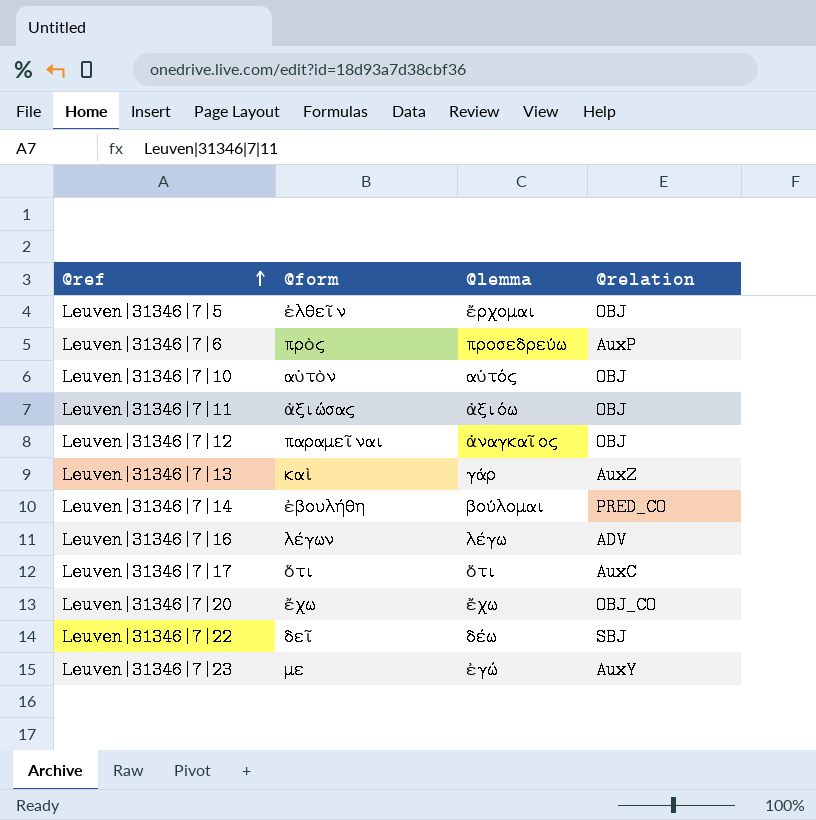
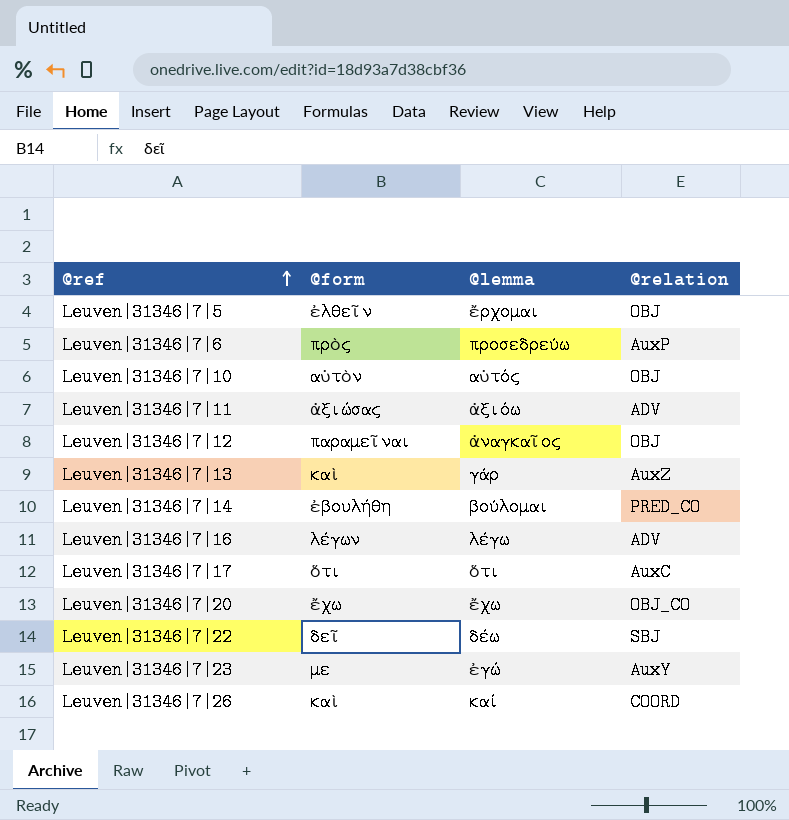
Leuven|31346|7|11 | @relation: OBJ -> ADV
row Leuven|31346|7|26: none -> καὶ | καί | COORD

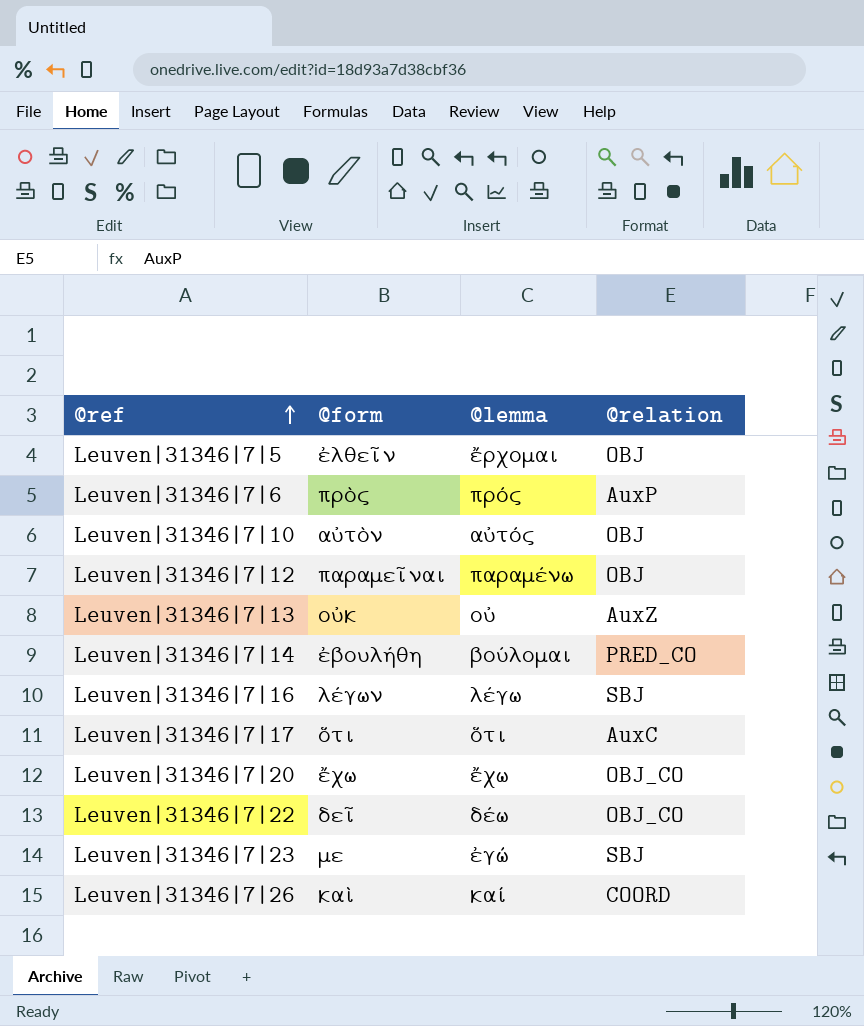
row Leuven|31346|7|11: ἀξιώσας | ἀξιόω | ADV -> none
Leuven|31346|7|6 | @lemma: προσεδρεύω -> πρός
Leuven|31346|7|12 | @lemma: ἀναγκαῖος -> παραμένω
Leuven|31346|7|13 | @form: καὶ -> οὐκ
Leuven|31346|7|13 | @lemma: γάρ -> οὐ
Leuven|31346|7|16 | @relation: ADV -> SBJ
Leuven|31346|7|22 | @relation: SBJ -> OBJ_CO
Leuven|31346|7|23 | @relation: AuxY -> SBJ

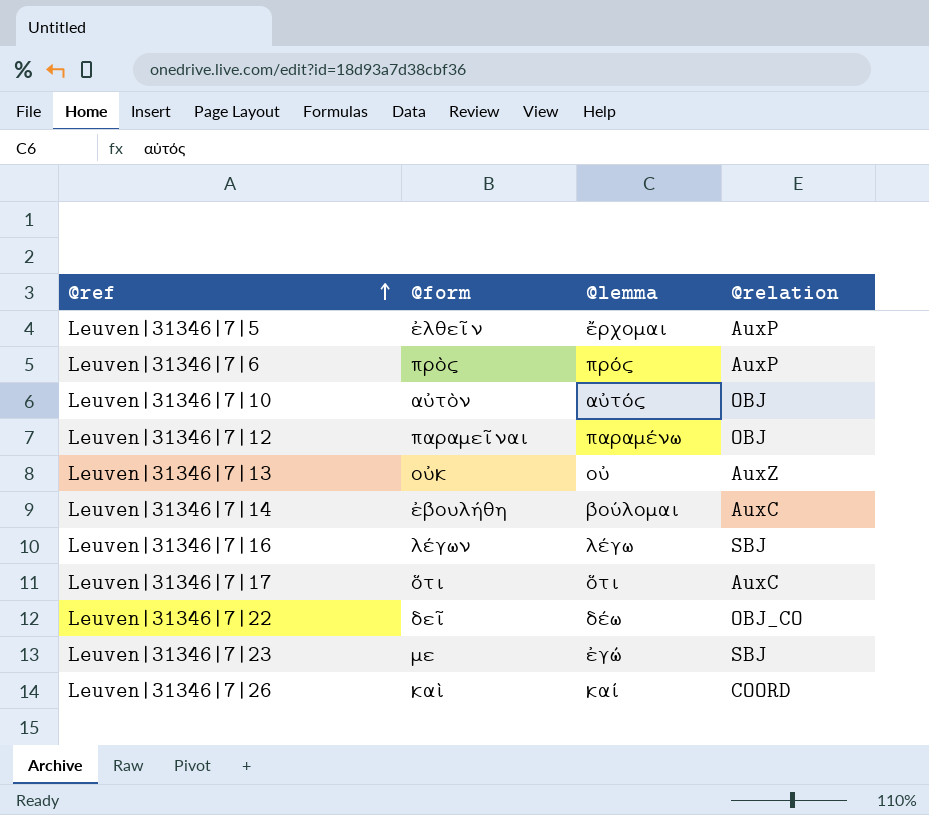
row Leuven|31346|7|20: ἔχω | ἔχω | OBJ_CO -> none
Leuven|31346|7|5 | @relation: OBJ -> AuxP
Leuven|31346|7|14 | @relation: PRED_CO -> AuxC

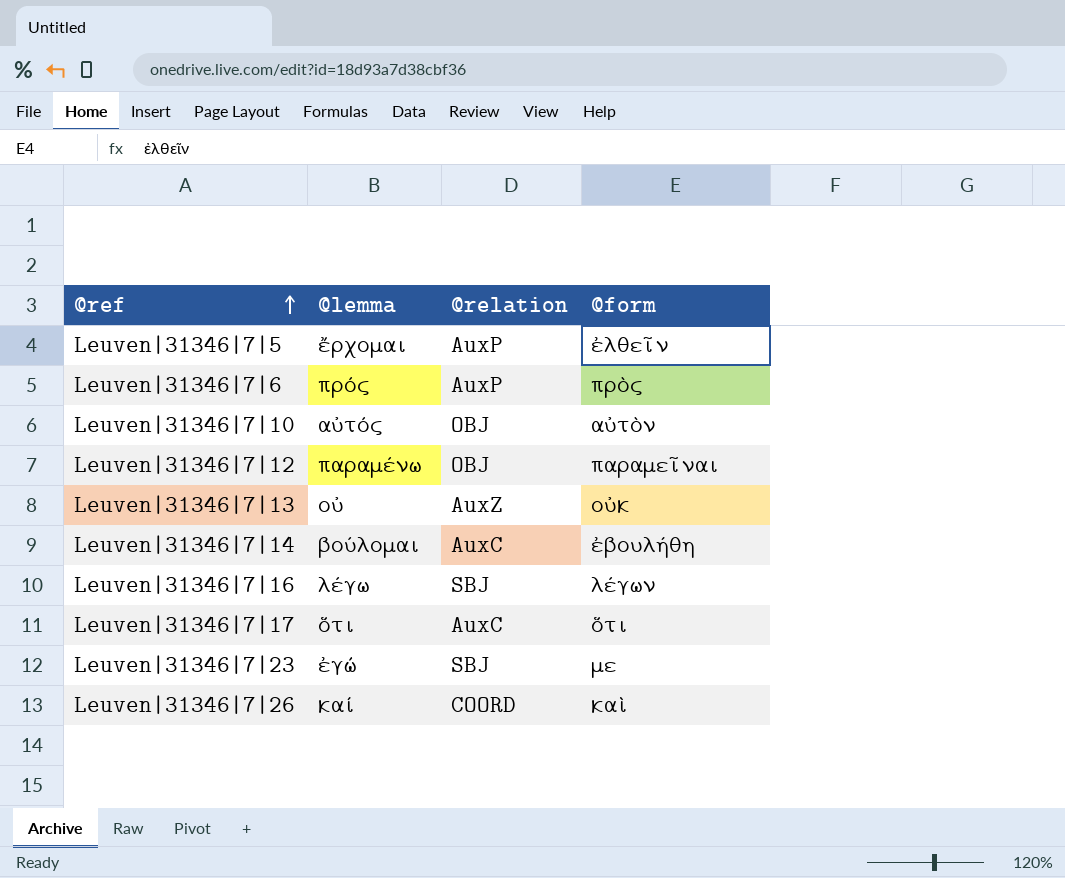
column @form | position: 2 -> 4
row Leuven|31346|7|22: δεῖ | δέω | OBJ_CO -> none

